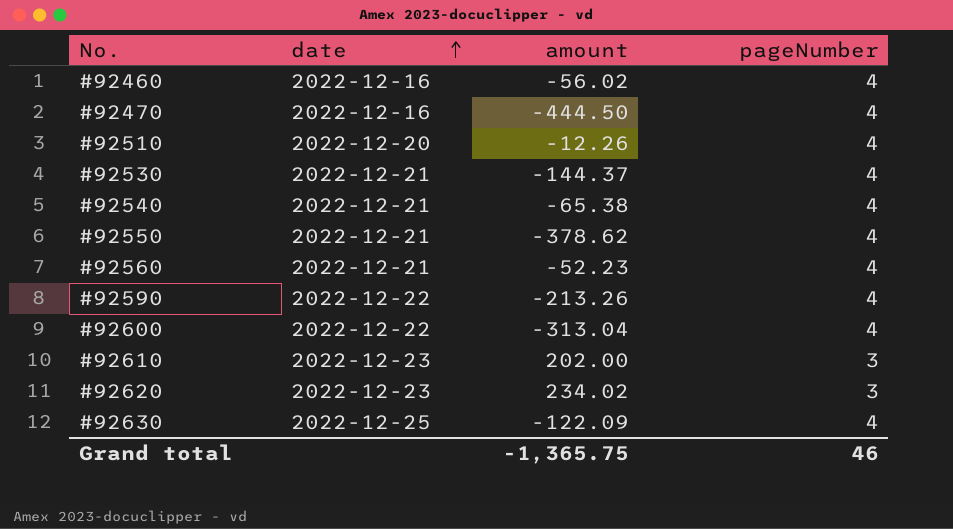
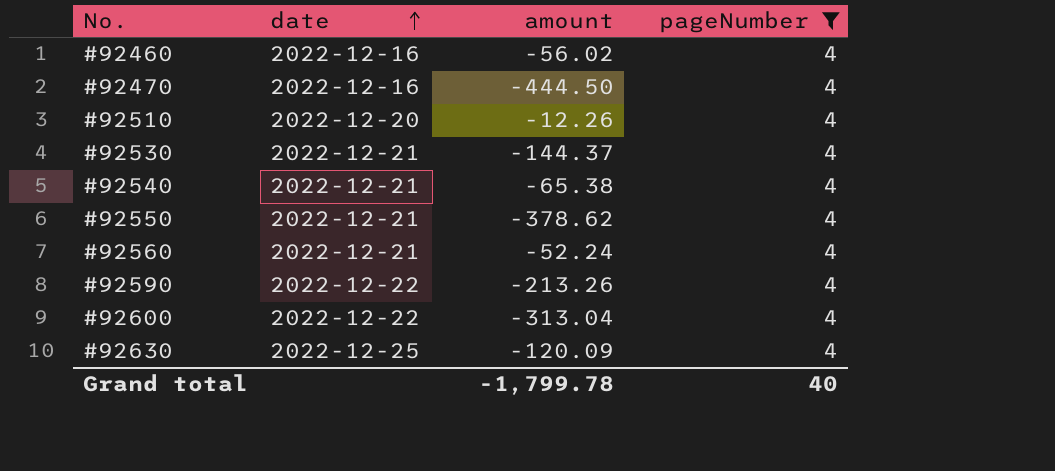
filter: none -> pageNumber = 4
#92560 | amount: -52.23 -> -52.24
#92630 | amount: -122.09 -> -120.09
Grand total | amount: -1,365.75 -> -1,799.78
Grand total | pageNumber: 46 -> 40

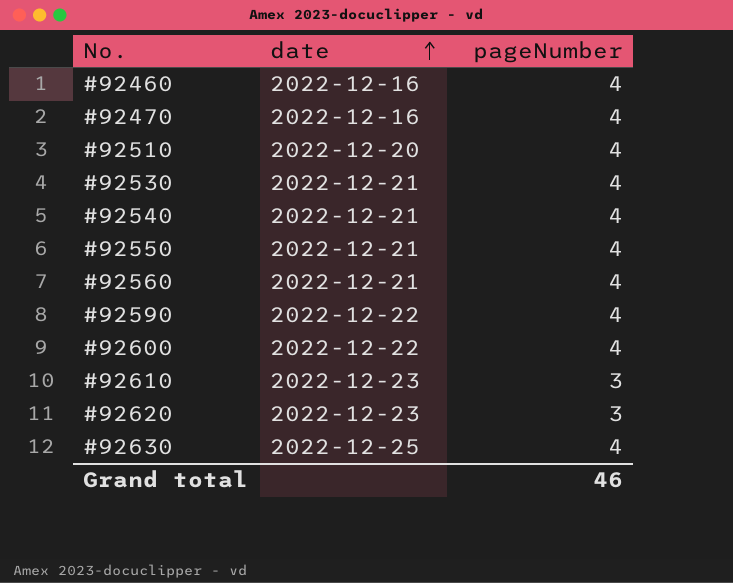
filter: pageNumber = 4 -> none
column amount | position: 3 -> none
Grand total | pageNumber: 40 -> 46

